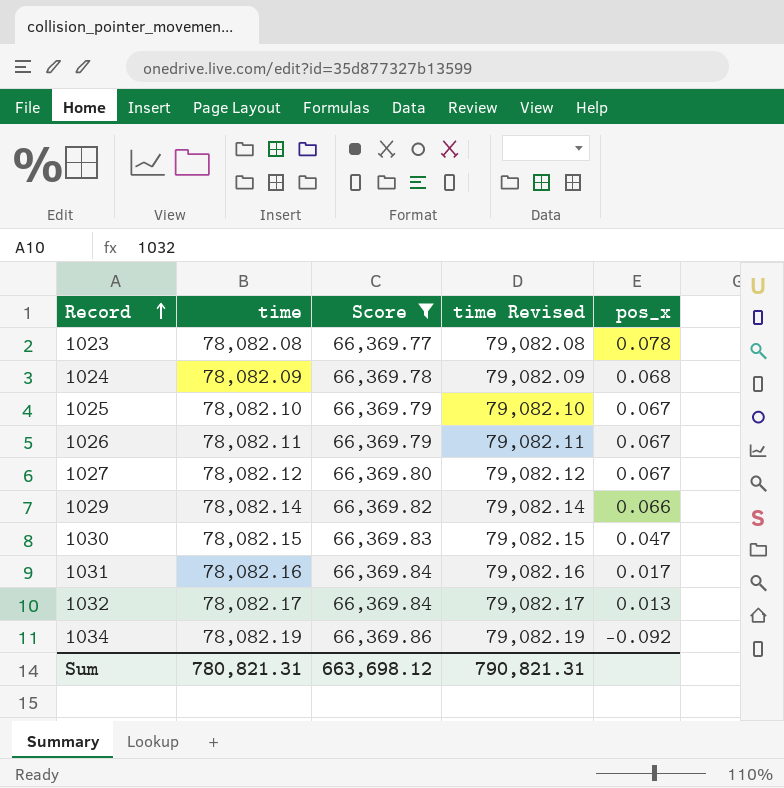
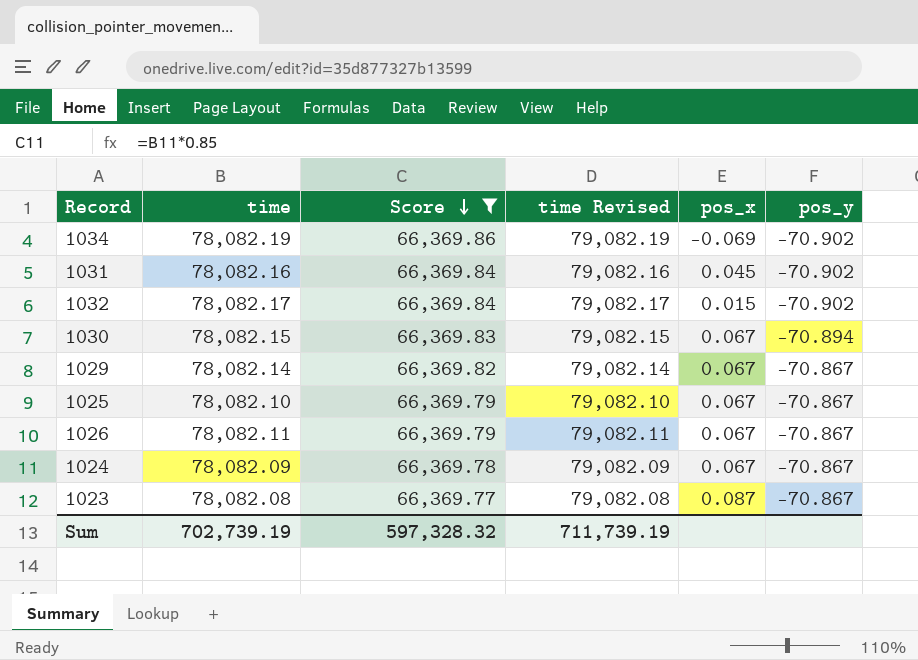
row order: Record ascending -> Score descending
column pos_y | position: none -> 6
row 1027: 78,082.12 | 66,369.80 | 79,082.12 | 0.067 -> none
1034 | pos_x: -0.092 -> -0.069
1031 | pos_x: 0.017 -> 0.045
1032 | pos_x: 0.013 -> 0.015
1030 | pos_x: 0.047 -> 0.067
1029 | pos_x: 0.066 -> 0.067
1024 | pos_x: 0.068 -> 0.067
1023 | pos_x: 0.078 -> 0.087
Sum | time: 780,821.31 -> 702,739.19
Sum | Score: 663,698.12 -> 597,328.32
Sum | time Revised: 790,821.31 -> 711,739.19

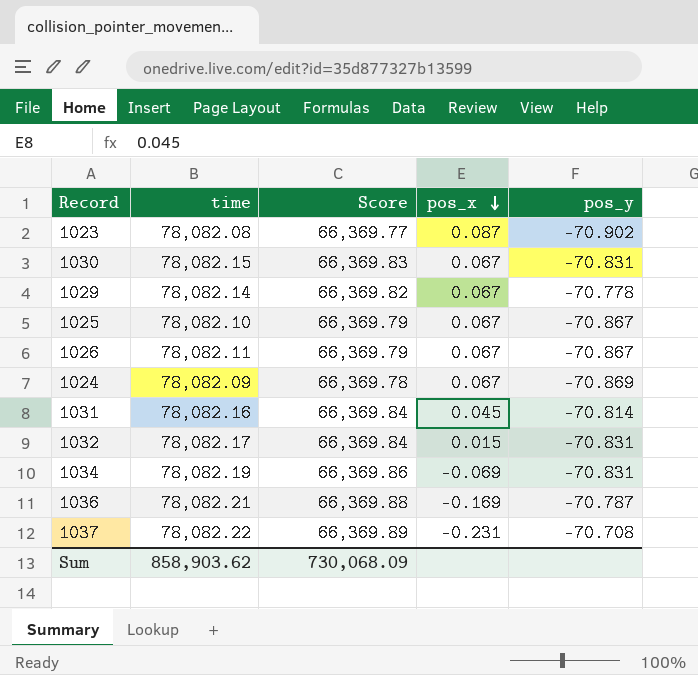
filter: Score <= 66,369.86 -> none
row order: Score descending -> pos_x descending
column time Revised | formula: [time] + 1000 -> none
1023 | pos_y: -70.867 -> -70.902
1030 | pos_y: -70.894 -> -70.831
1029 | pos_y: -70.867 -> -70.778
1024 | pos_y: -70.867 -> -70.869
1031 | pos_y: -70.902 -> -70.814
1032 | pos_y: -70.902 -> -70.831
1034 | pos_y: -70.902 -> -70.831
Sum | time: 702,739.19 -> 858,903.62
Sum | Score: 597,328.32 -> 730,068.09

